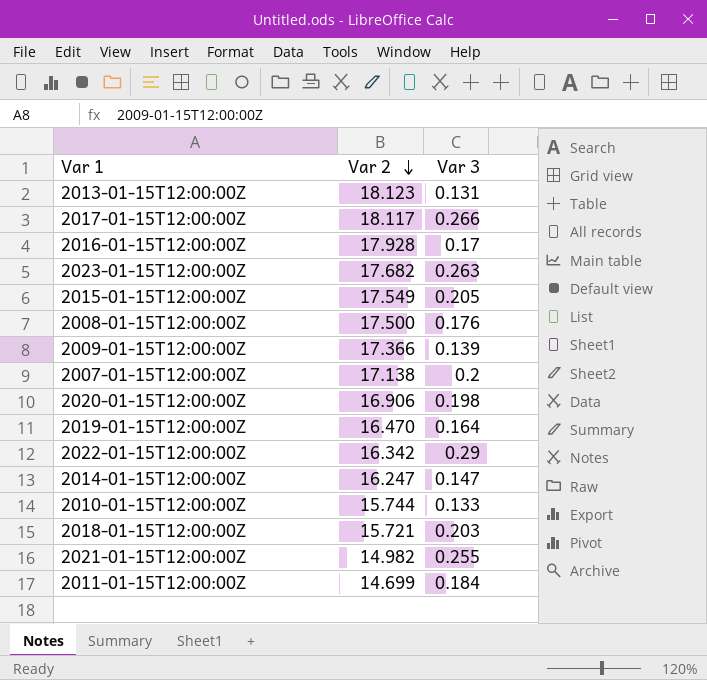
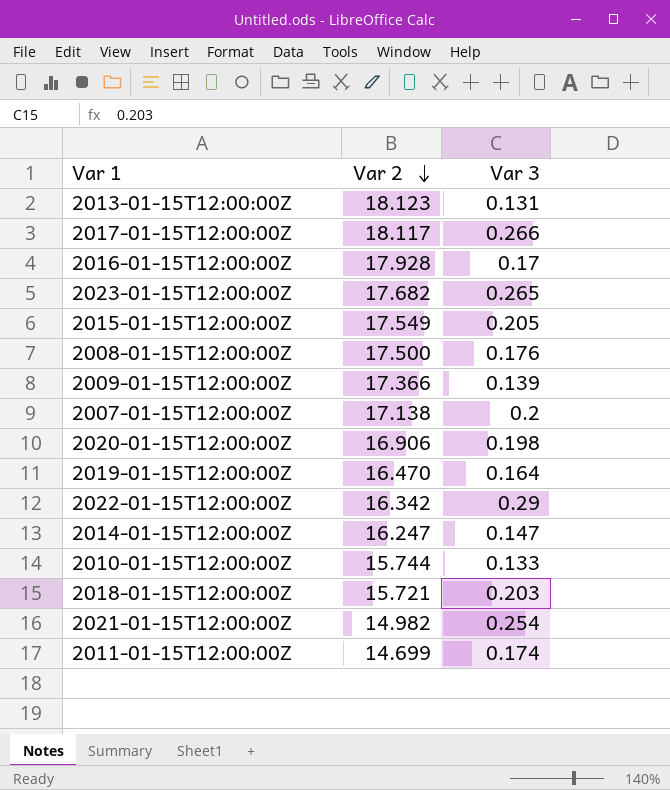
2023-01-15T12:00:00Z | Var 3: 0.263 -> 0.265
2021-01-15T12:00:00Z | Var 3: 0.255 -> 0.254
2011-01-15T12:00:00Z | Var 3: 0.184 -> 0.174

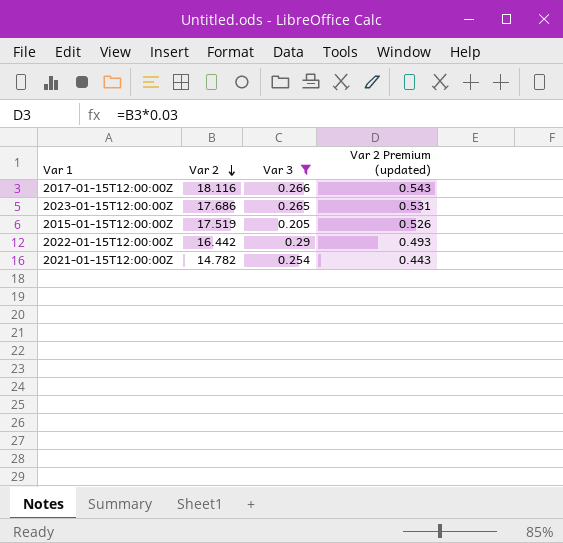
filter: none -> Var 3 >= 0.205
column Var 2 Premium (updated) | formula: none -> [Var 2] * 0.03
2017-01-15T12:00:00Z | Var 2: 18.117 -> 18.116
2023-01-15T12:00:00Z | Var 2: 17.682 -> 17.686
2015-01-15T12:00:00Z | Var 2: 17.549 -> 17.519
2022-01-15T12:00:00Z | Var 2: 16.342 -> 16.442
2021-01-15T12:00:00Z | Var 2: 14.982 -> 14.782

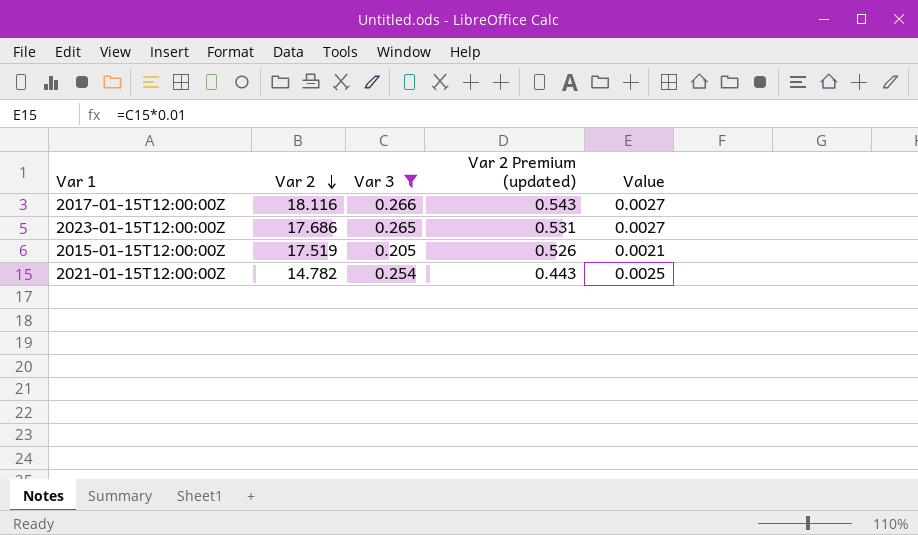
column Value | formula: none -> [Var 3] * 0.01
row 2022-01-15T12:00:00Z: 16.442 | 0.29 | 0.493 -> none

